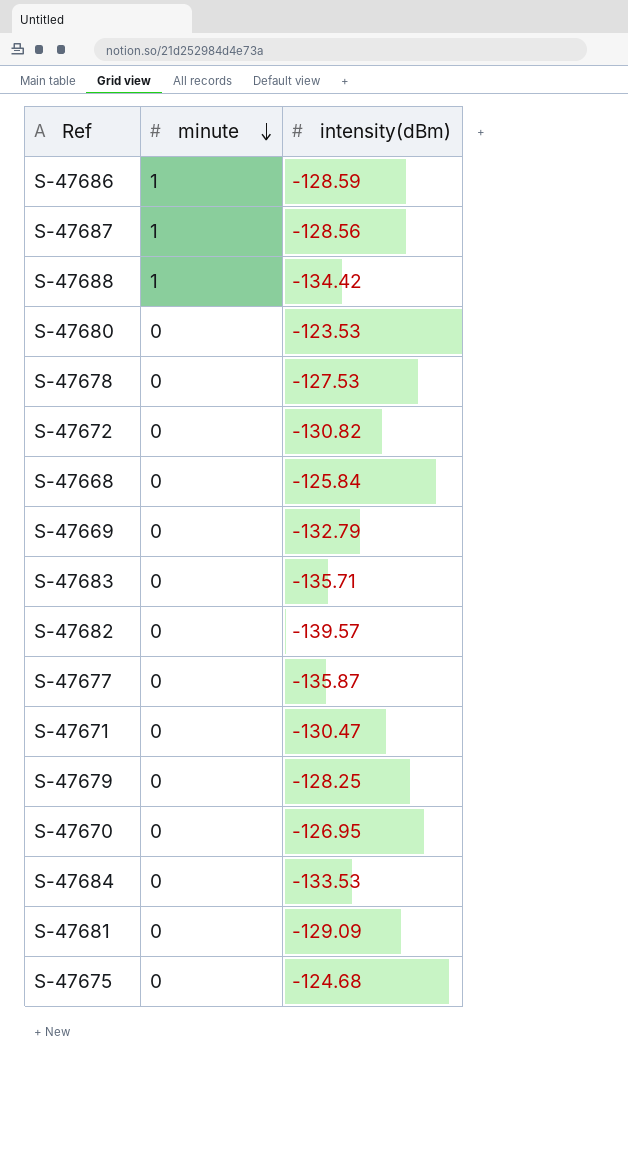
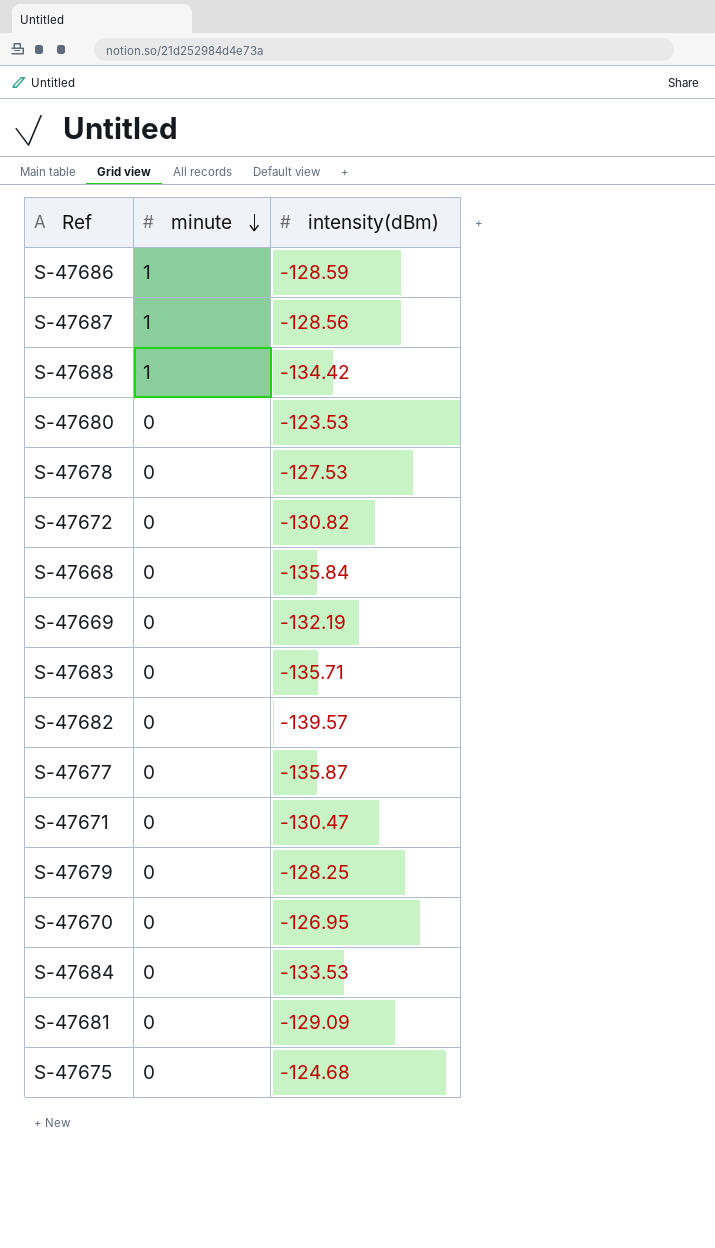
S-47668 | intensity(dBm): -125.84 -> -135.84
S-47669 | intensity(dBm): -132.79 -> -132.19

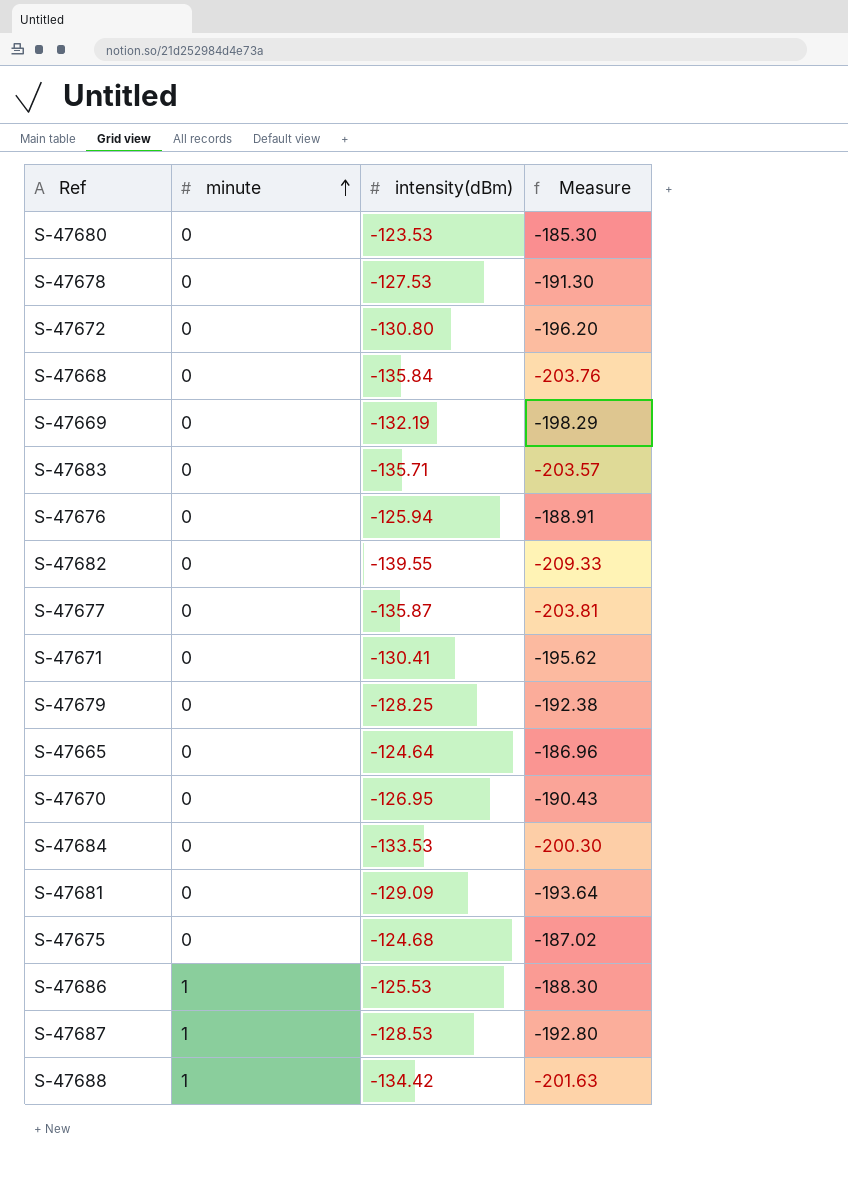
row order: minute descending -> minute ascending
column Measure | formula: none -> [intensity(dBm)] * 1.5
S-47672 | intensity(dBm): -130.82 -> -130.80
row S-47676: none -> 0 | -125.94 | -188.91
S-47682 | intensity(dBm): -139.57 -> -139.55
S-47671 | intensity(dBm): -130.47 -> -130.41
row S-47665: none -> 0 | -124.64 | -186.96
S-47686 | intensity(dBm): -128.59 -> -125.53
S-47687 | intensity(dBm): -128.56 -> -128.53

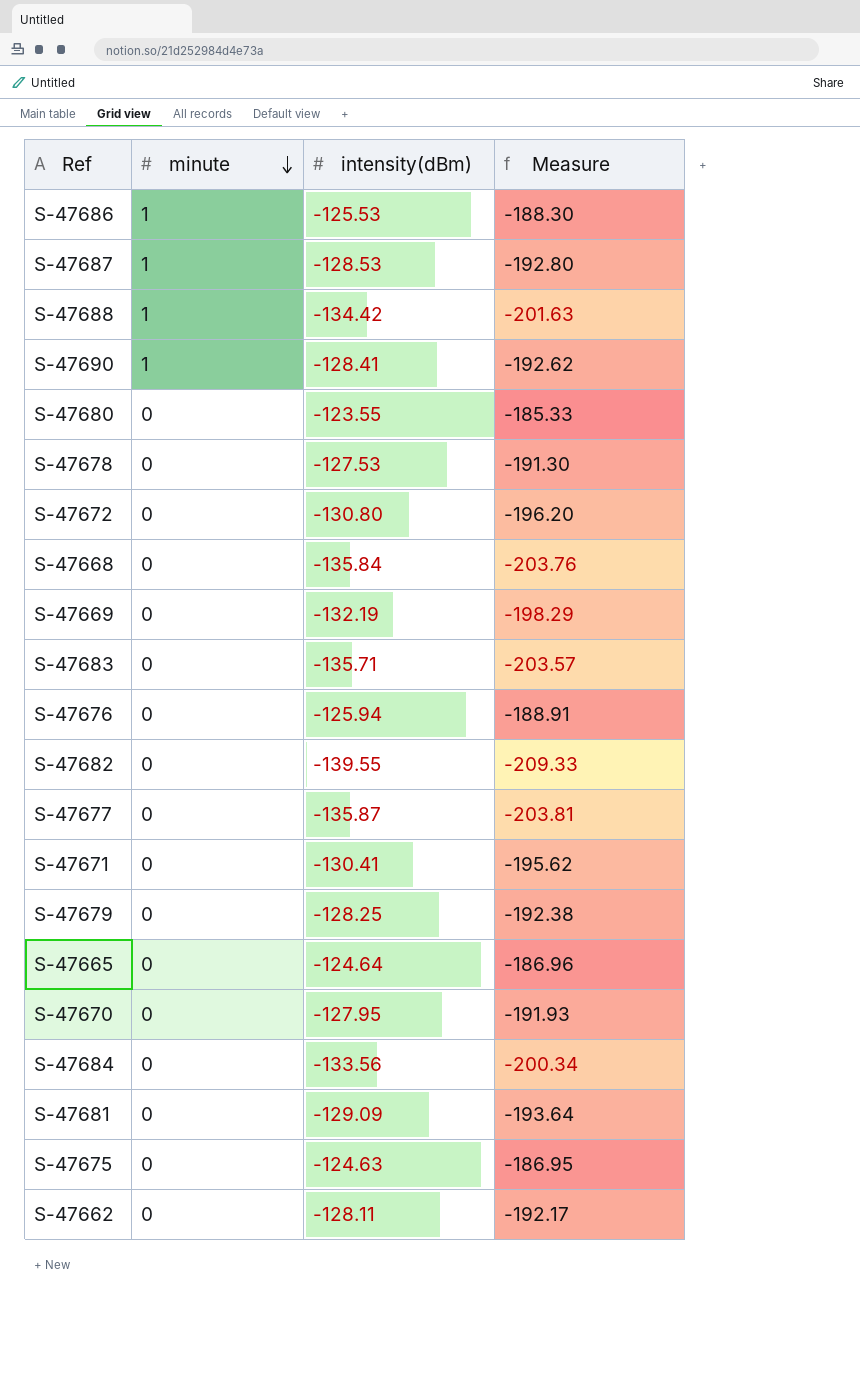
row order: minute ascending -> minute descending
row S-47690: none -> 1 | -128.41 | -192.62
S-47680 | intensity(dBm): -123.53 -> -123.55
S-47680 | Measure: -185.30 -> -185.33
S-47670 | intensity(dBm): -126.95 -> -127.95
S-47670 | Measure: -190.43 -> -191.93
S-47684 | intensity(dBm): -133.53 -> -133.56
S-47684 | Measure: -200.30 -> -200.34
S-47675 | intensity(dBm): -124.68 -> -124.63
S-47675 | Measure: -187.02 -> -186.95
row S-47662: none -> 0 | -128.11 | -192.17

